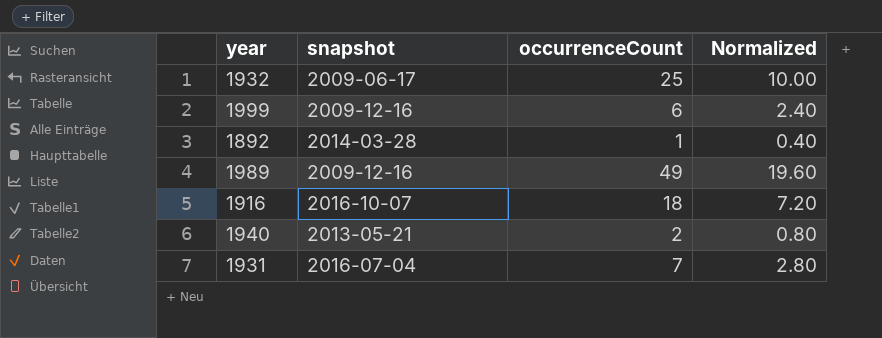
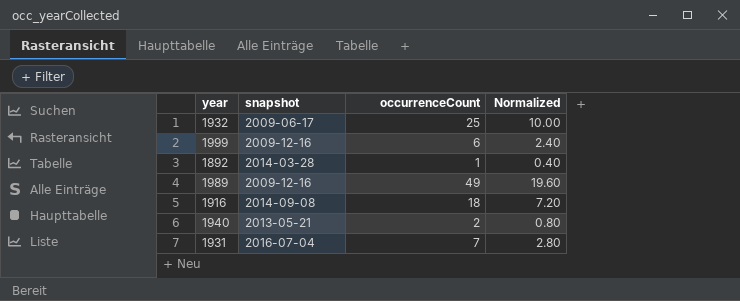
1916 | snapshot: 2016-10-07 -> 2014-09-08

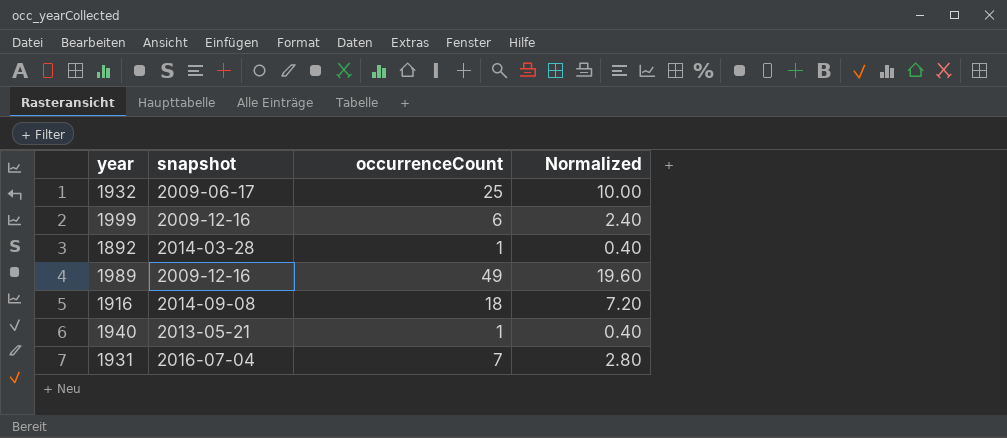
1940 | occurrenceCount: 2 -> 1
1940 | Normalized: 0.80 -> 0.40

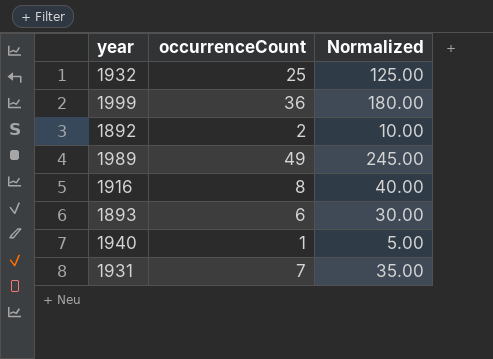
column snapshot | position: 2 -> none
column Normalized | formula: [occurrenceCount] * 0.4 -> [occurrenceCount] * 5
1999 | occurrenceCount: 6 -> 36
1892 | occurrenceCount: 1 -> 2
1916 | occurrenceCount: 18 -> 8
row 1893: none -> 6 | 30.00

